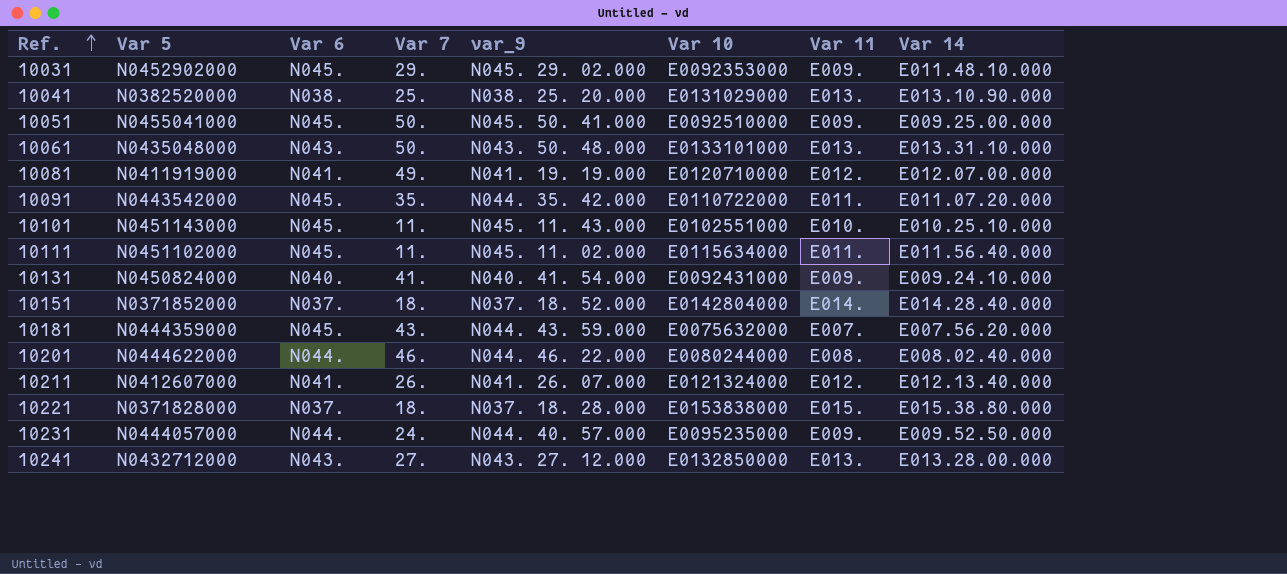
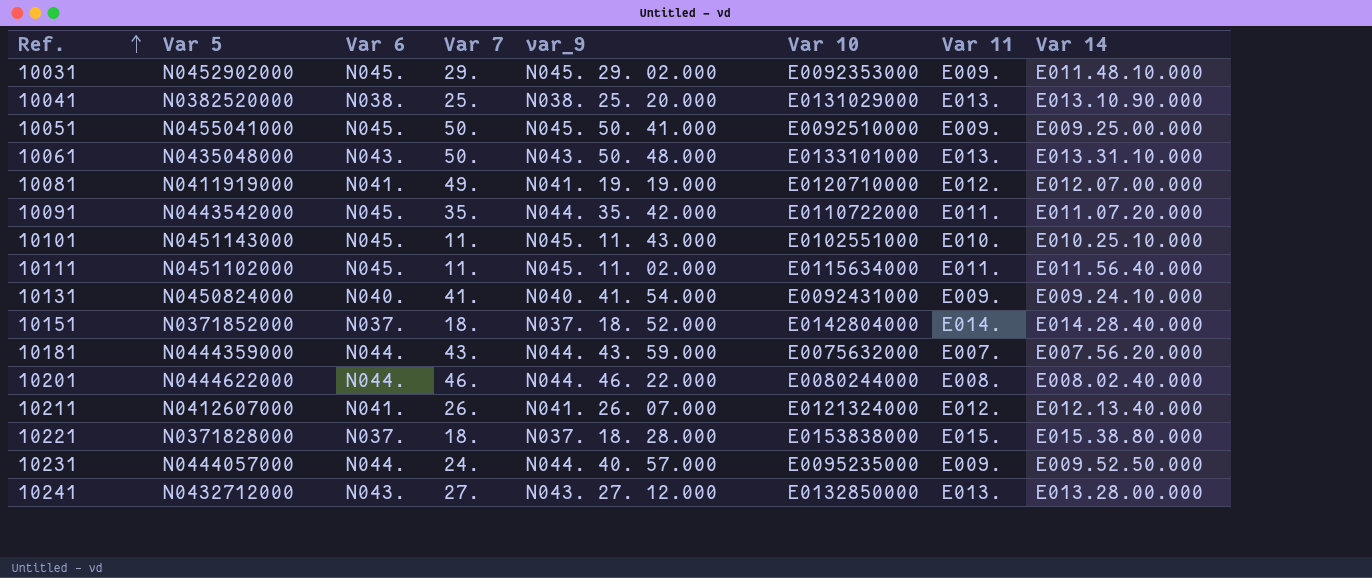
10181 | Var 6: N045. -> N044.

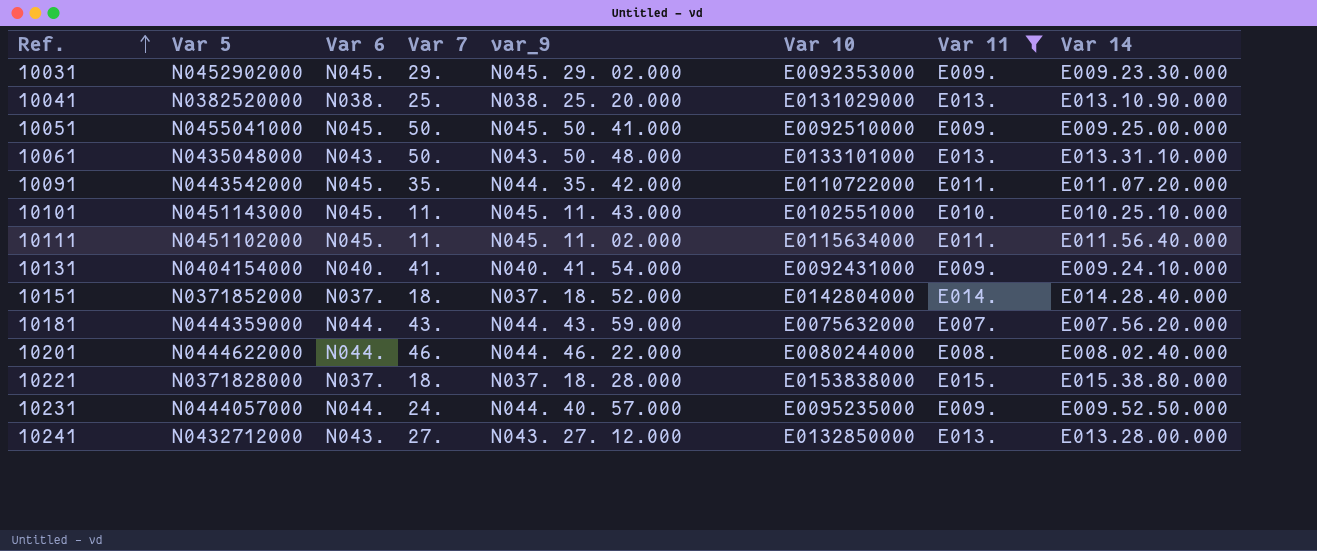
filter: none -> Var 11 != E012.
10031 | Var 14: E011.48.10.000 -> E009.23.30.000
10131 | Var 5: N0450824000 -> N0404154000

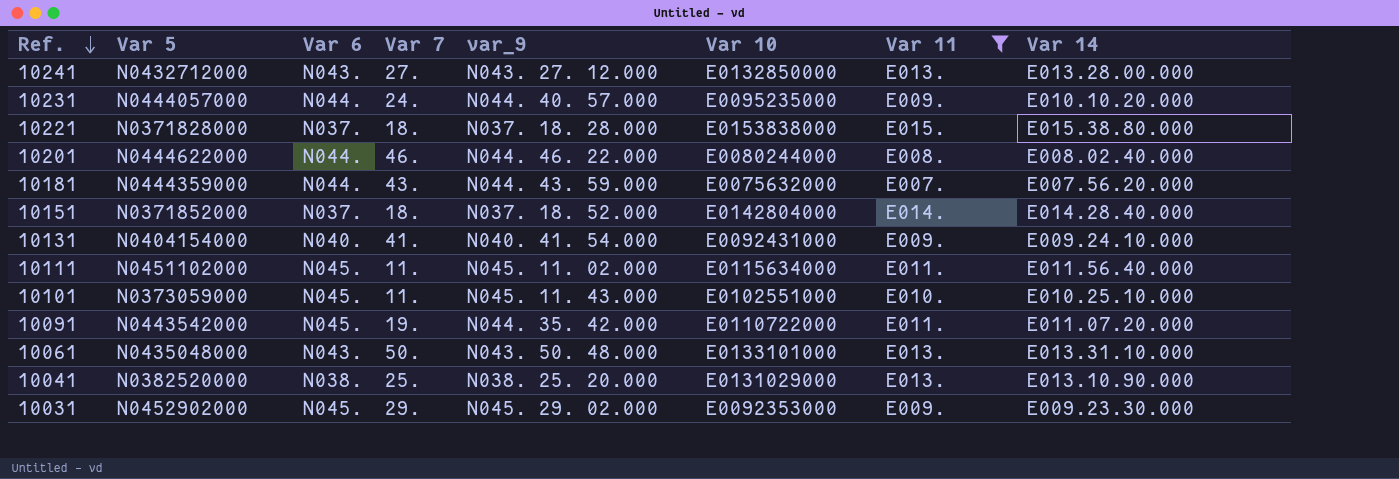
row order: Ref. ascending -> Ref. descending
row 10051: N0455041000 | N045. | 50. | N045. 50. 41.000 | E0092510000 | E009. | E009.25.00.000 -> none
10231 | Var 14: E009.52.50.000 -> E010.10.20.000
10101 | Var 5: N0451143000 -> N0373059000
10091 | Var 7: 35. -> 19.

